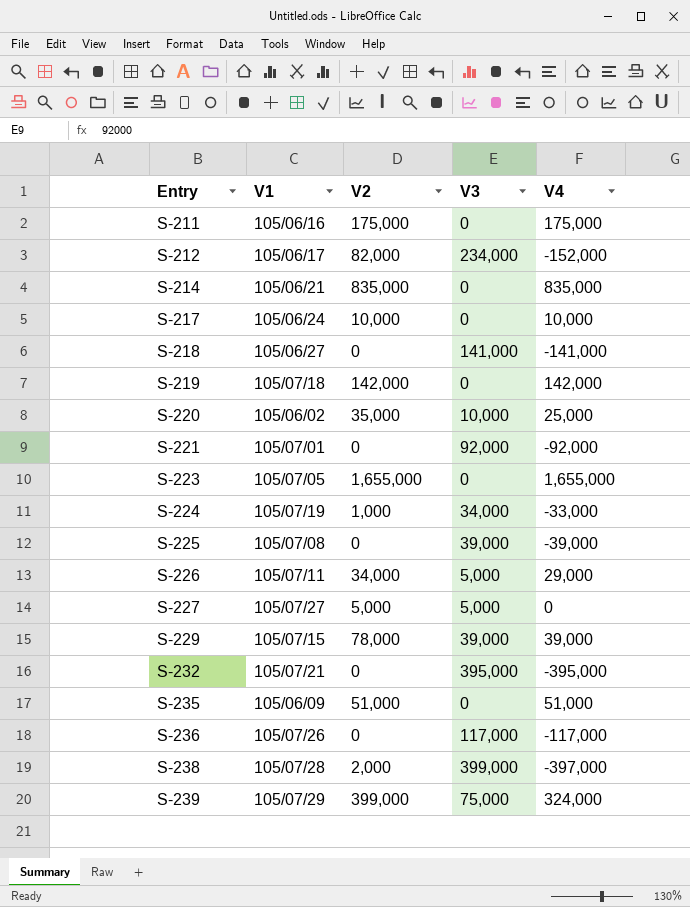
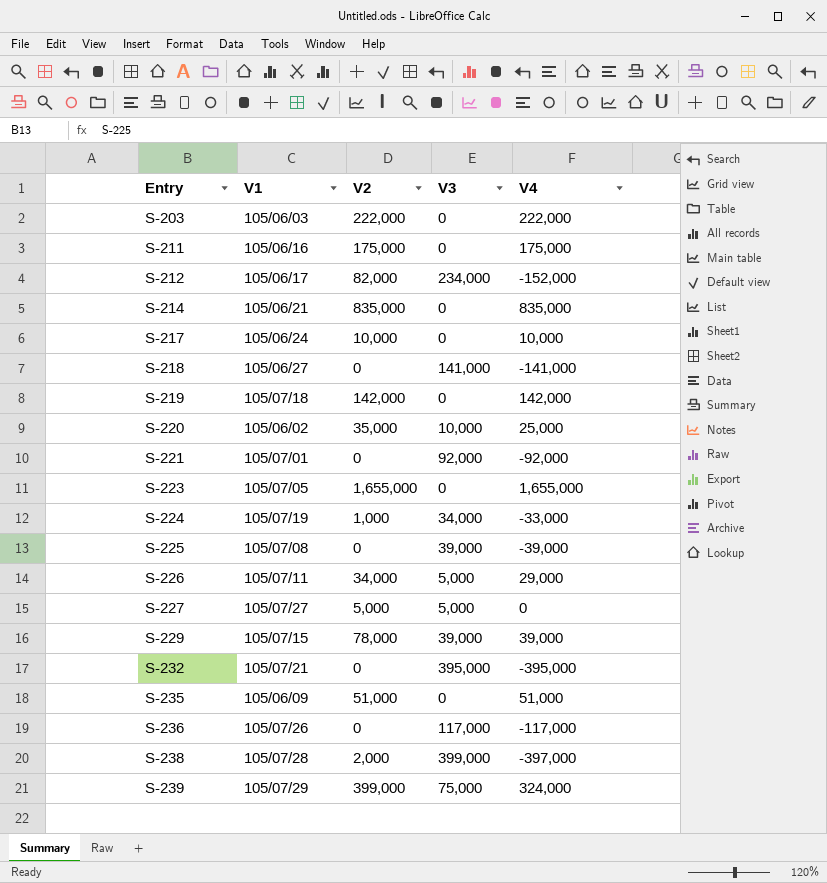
row S-203: none -> 105/06/03 | 222,000 | 0 | 222,000

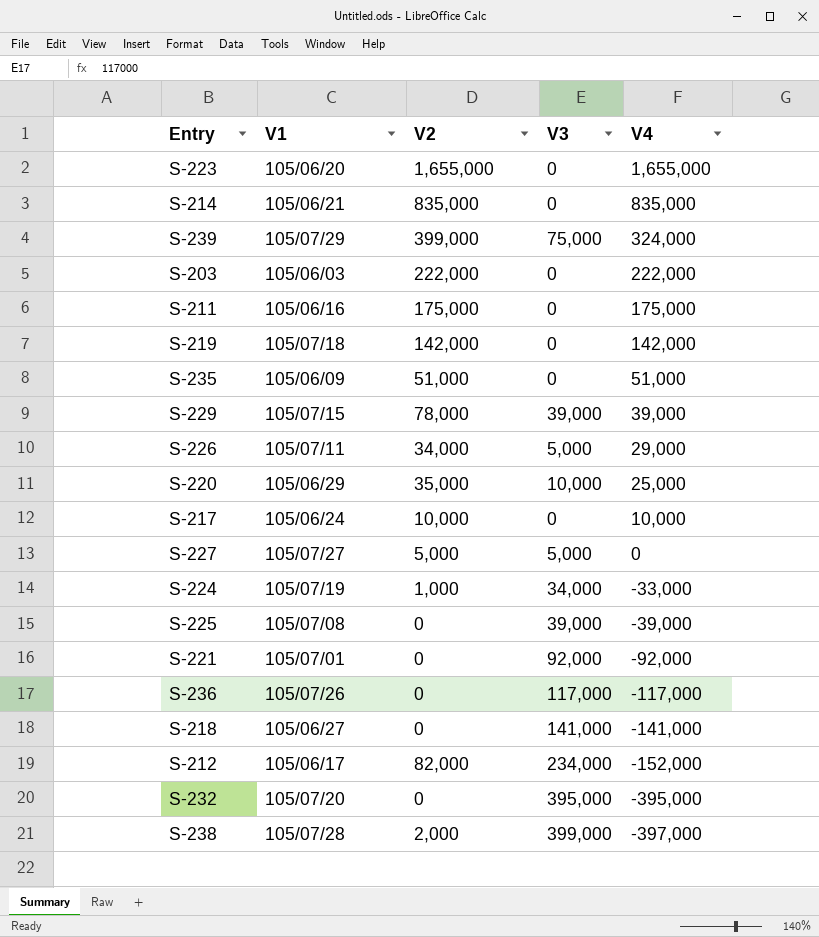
row order: Entry ascending -> V4 descending
S-223 | V1: 105/07/05 -> 105/06/20
S-220 | V1: 105/06/02 -> 105/06/29
S-232 | V1: 105/07/21 -> 105/07/20

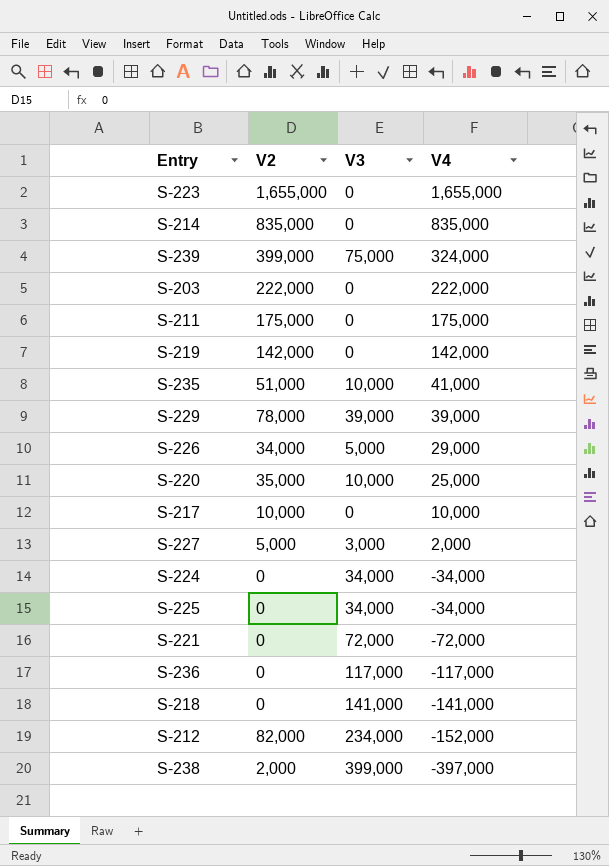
column V1 | position: 2 -> none
row S-232: 105/07/20 | 0 | 395,000 | -395,000 -> none
S-235 | V3: 0 -> 10,000
S-235 | V4: 51,000 -> 41,000
S-227 | V3: 5,000 -> 3,000
S-227 | V4: 0 -> 2,000
S-224 | V2: 1,000 -> 0
S-224 | V4: -33,000 -> -34,000
S-225 | V3: 39,000 -> 34,000
S-225 | V4: -39,000 -> -34,000
S-221 | V3: 92,000 -> 72,000
S-221 | V4: -92,000 -> -72,000

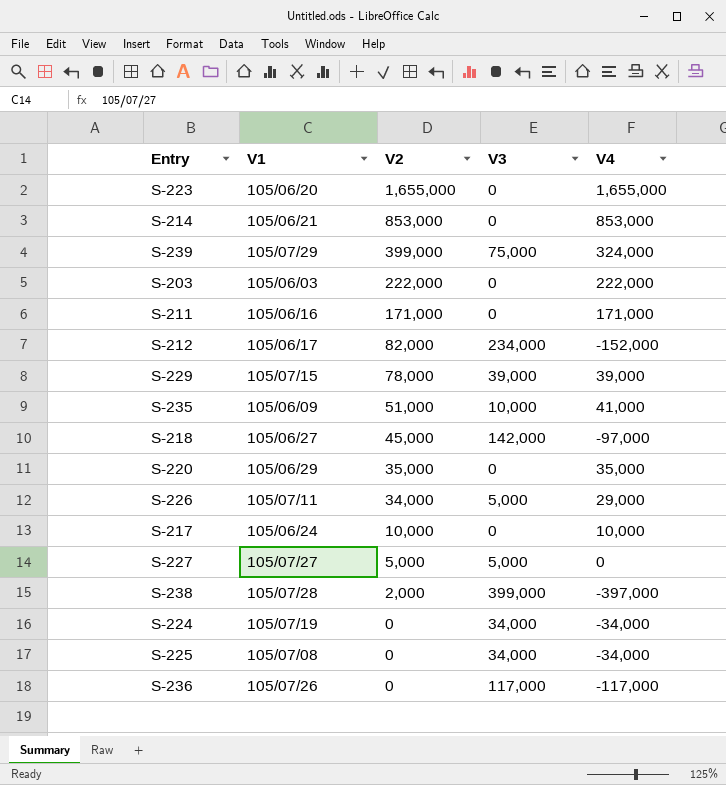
row order: V4 descending -> V2 descending
column V1 | position: none -> 2
row S-219: 142,000 | 0 | 142,000 -> none
row S-221: 0 | 72,000 | -72,000 -> none
S-214 | V2: 835,000 -> 853,000
S-214 | V4: 835,000 -> 853,000
S-211 | V2: 175,000 -> 171,000
S-211 | V4: 175,000 -> 171,000
S-218 | V2: 0 -> 45,000
S-218 | V3: 141,000 -> 142,000
S-218 | V4: -141,000 -> -97,000
S-220 | V3: 10,000 -> 0
S-220 | V4: 25,000 -> 35,000
S-227 | V3: 3,000 -> 5,000
S-227 | V4: 2,000 -> 0

